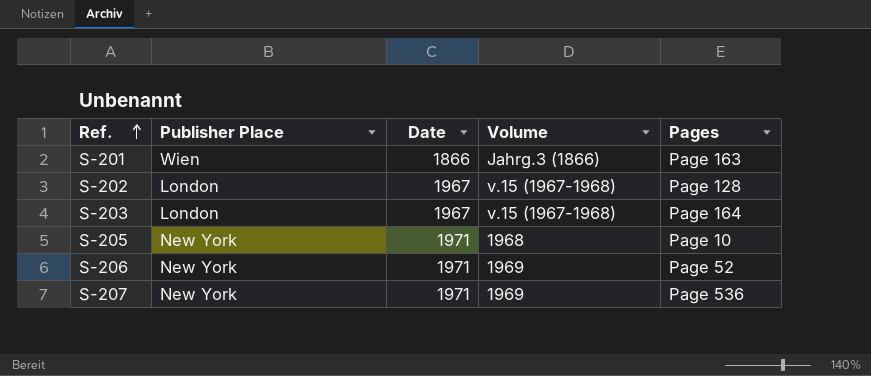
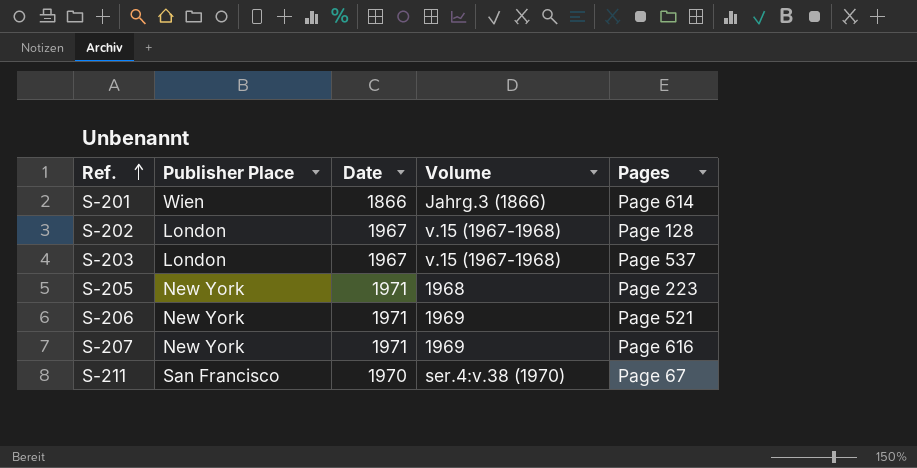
S-201 | Pages: Page 163 -> Page 614
S-203 | Pages: Page 164 -> Page 537
S-205 | Pages: Page 10 -> Page 223
S-206 | Pages: Page 52 -> Page 521
S-207 | Pages: Page 536 -> Page 616
row S-211: none -> San Francisco | 1970 | ser.4:v.38 (1970) | Page 67

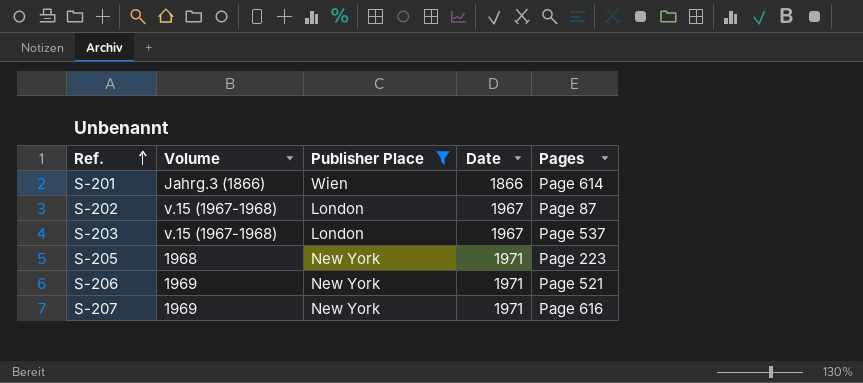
filter: none -> Publisher Place != San Francisco
column Volume | position: 4 -> 2
S-202 | Pages: Page 128 -> Page 87

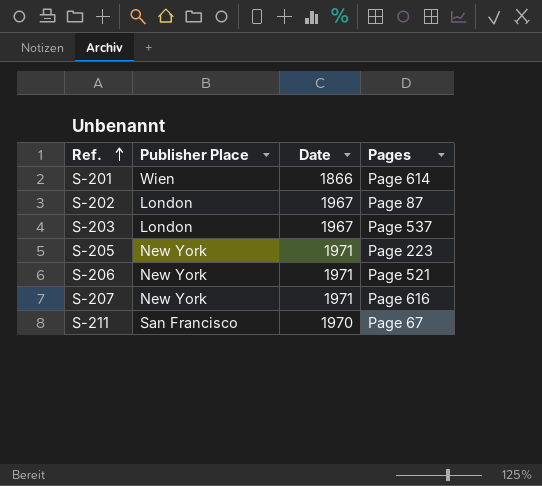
filter: Publisher Place != San Francisco -> none
column Volume | position: 2 -> none

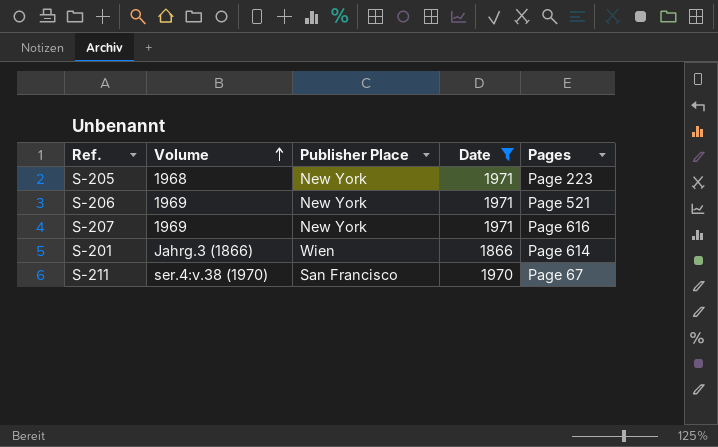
filter: none -> Date != 1967
row order: Ref. ascending -> Volume ascending
column Volume | position: none -> 2

